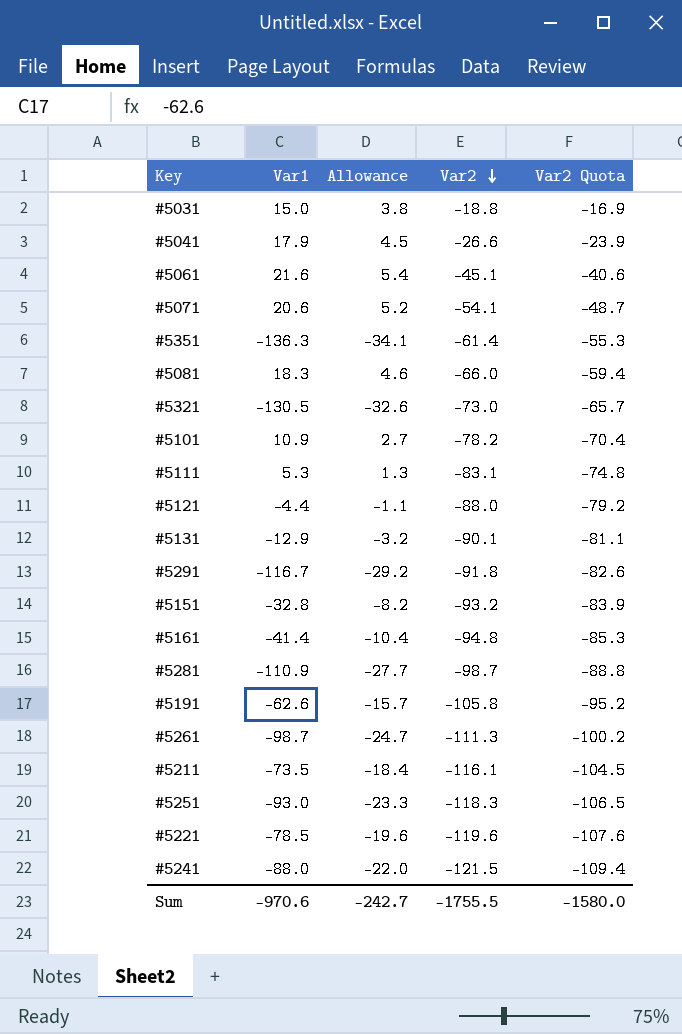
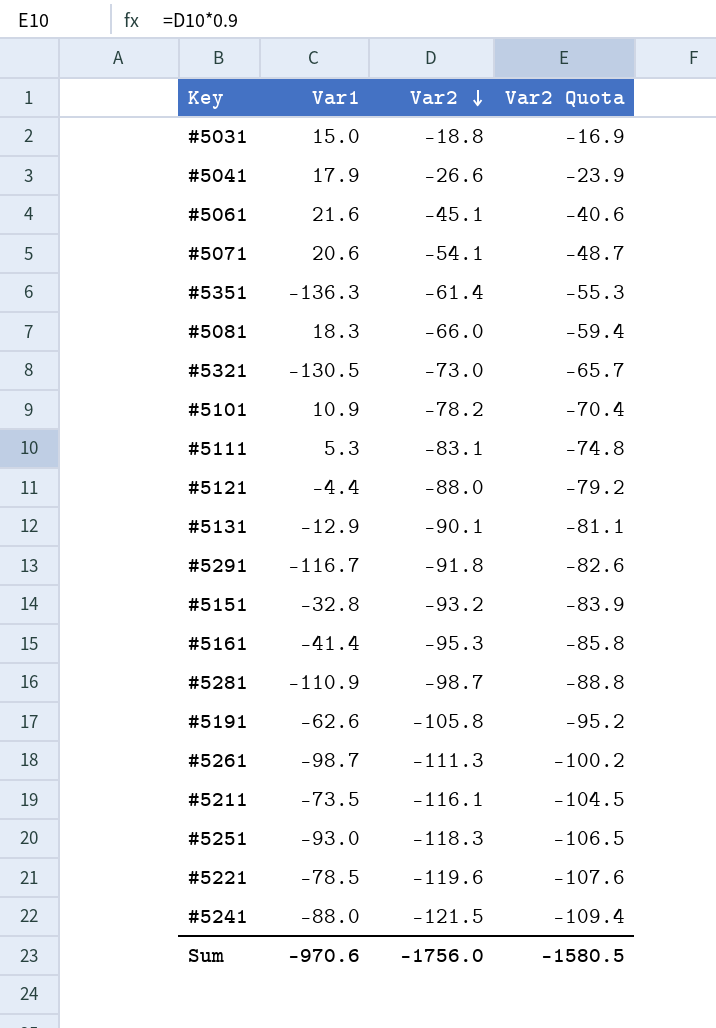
column Allowance | formula: [Var1] * 0.25 -> none
#5161 | Var2: -94.8 -> -95.3
#5161 | Var2 Quota: -85.3 -> -85.8
Sum | Var2: -1755.5 -> -1756.0
Sum | Var2 Quota: -1580.0 -> -1580.5

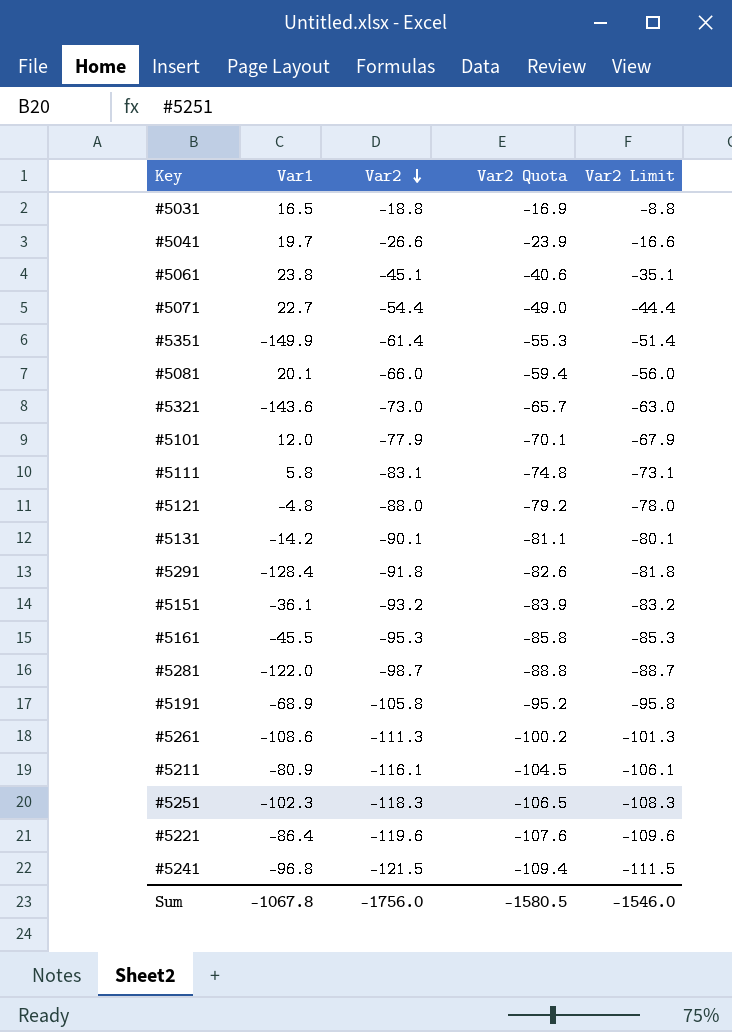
column Var2 Limit | formula: none -> [Var2] + 10
#5031 | Var1: 15.0 -> 16.5
#5041 | Var1: 17.9 -> 19.7
#5061 | Var1: 21.6 -> 23.8
#5071 | Var1: 20.6 -> 22.7
#5071 | Var2: -54.1 -> -54.4
#5071 | Var2 Quota: -48.7 -> -49.0
#5351 | Var1: -136.3 -> -149.9
#5081 | Var1: 18.3 -> 20.1
#5321 | Var1: -130.5 -> -143.6
#5101 | Var1: 10.9 -> 12.0
#5101 | Var2: -78.2 -> -77.9
#5101 | Var2 Quota: -70.4 -> -70.1
#5111 | Var1: 5.3 -> 5.8
#5121 | Var1: -4.4 -> -4.8
#5131 | Var1: -12.9 -> -14.2
#5291 | Var1: -116.7 -> -128.4
#5151 | Var1: -32.8 -> -36.1
#5161 | Var1: -41.4 -> -45.5
#5281 | Var1: -110.9 -> -122.0
#5191 | Var1: -62.6 -> -68.9
#5261 | Var1: -98.7 -> -108.6
#5211 | Var1: -73.5 -> -80.9
#5251 | Var1: -93.0 -> -102.3
#5221 | Var1: -78.5 -> -86.4
#5241 | Var1: -88.0 -> -96.8
Sum | Var1: -970.6 -> -1067.8

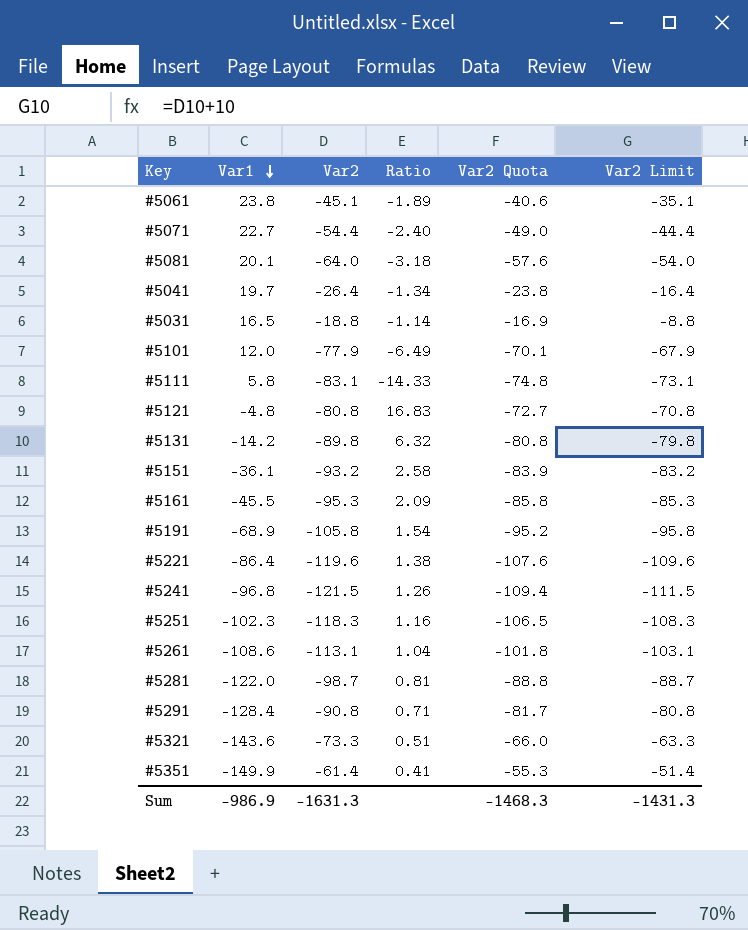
row order: Var2 descending -> Var1 descending
column Ratio | formula: none -> [Var2] / [Var1]
row #5211: -80.9 | -116.1 | -104.5 | -106.1 -> none
#5081 | Var2: -66.0 -> -64.0
#5081 | Var2 Quota: -59.4 -> -57.6
#5081 | Var2 Limit: -56.0 -> -54.0
#5041 | Var2: -26.6 -> -26.4
#5041 | Var2 Quota: -23.9 -> -23.8
#5041 | Var2 Limit: -16.6 -> -16.4
#5121 | Var2: -88.0 -> -80.8
#5121 | Var2 Quota: -79.2 -> -72.7
#5121 | Var2 Limit: -78.0 -> -70.8
#5131 | Var2: -90.1 -> -89.8
#5131 | Var2 Quota: -81.1 -> -80.8
#5131 | Var2 Limit: -80.1 -> -79.8
#5261 | Var2: -111.3 -> -113.1
#5261 | Var2 Quota: -100.2 -> -101.8
#5261 | Var2 Limit: -101.3 -> -103.1
#5291 | Var2: -91.8 -> -90.8
#5291 | Var2 Quota: -82.6 -> -81.7
#5291 | Var2 Limit: -81.8 -> -80.8
#5321 | Var2: -73.0 -> -73.3
#5321 | Var2 Quota: -65.7 -> -66.0
#5321 | Var2 Limit: -63.0 -> -63.3
Sum | Var1: -1067.8 -> -986.9
Sum | Var2: -1756.0 -> -1631.3
Sum | Var2 Quota: -1580.5 -> -1468.3
Sum | Var2 Limit: -1546.0 -> -1431.3

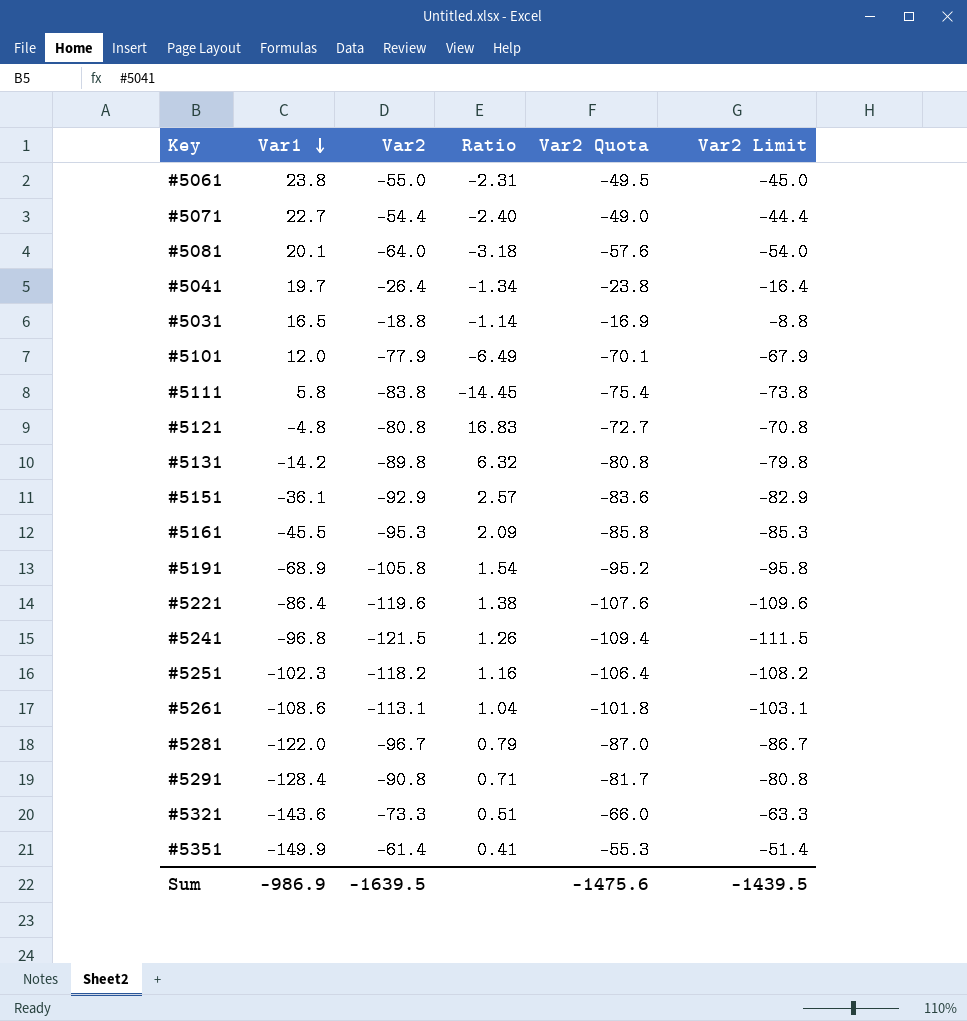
#5061 | Var2: -45.1 -> -55.0
#5061 | Ratio: -1.89 -> -2.31
#5061 | Var2 Quota: -40.6 -> -49.5
#5061 | Var2 Limit: -35.1 -> -45.0
#5111 | Var2: -83.1 -> -83.8
#5111 | Ratio: -14.33 -> -14.45
#5111 | Var2 Quota: -74.8 -> -75.4
#5111 | Var2 Limit: -73.1 -> -73.8
#5151 | Var2: -93.2 -> -92.9
#5151 | Ratio: 2.58 -> 2.57
#5151 | Var2 Quota: -83.9 -> -83.6
#5151 | Var2 Limit: -83.2 -> -82.9
#5251 | Var2: -118.3 -> -118.2
#5251 | Var2 Quota: -106.5 -> -106.4
#5251 | Var2 Limit: -108.3 -> -108.2
#5281 | Var2: -98.7 -> -96.7
#5281 | Ratio: 0.81 -> 0.79
#5281 | Var2 Quota: -88.8 -> -87.0
#5281 | Var2 Limit: -88.7 -> -86.7
Sum | Var2: -1631.3 -> -1639.5
Sum | Var2 Quota: -1468.3 -> -1475.6
Sum | Var2 Limit: -1431.3 -> -1439.5

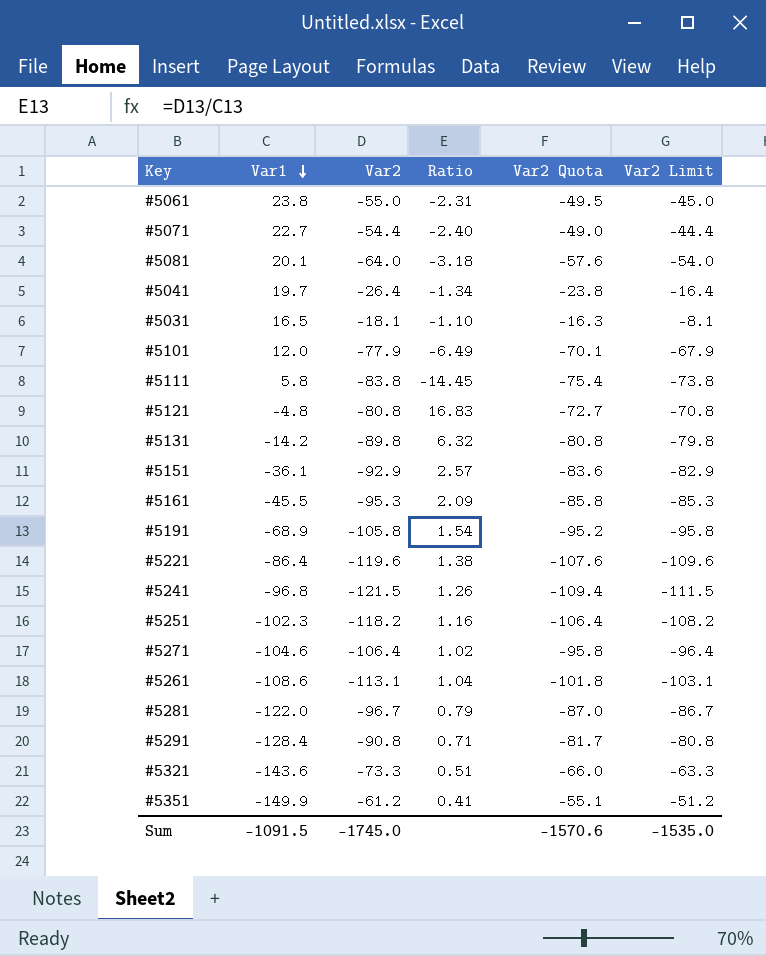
#5031 | Var2: -18.8 -> -18.1
#5031 | Ratio: -1.14 -> -1.10
#5031 | Var2 Quota: -16.9 -> -16.3
#5031 | Var2 Limit: -8.8 -> -8.1
row #5271: none -> -104.6 | -106.4 | 1.02 | -95.8 | -96.4
#5351 | Var2: -61.4 -> -61.2
#5351 | Var2 Quota: -55.3 -> -55.1
#5351 | Var2 Limit: -51.4 -> -51.2
Sum | Var1: -986.9 -> -1091.5
Sum | Var2: -1639.5 -> -1745.0
Sum | Var2 Quota: -1475.6 -> -1570.6
Sum | Var2 Limit: -1439.5 -> -1535.0

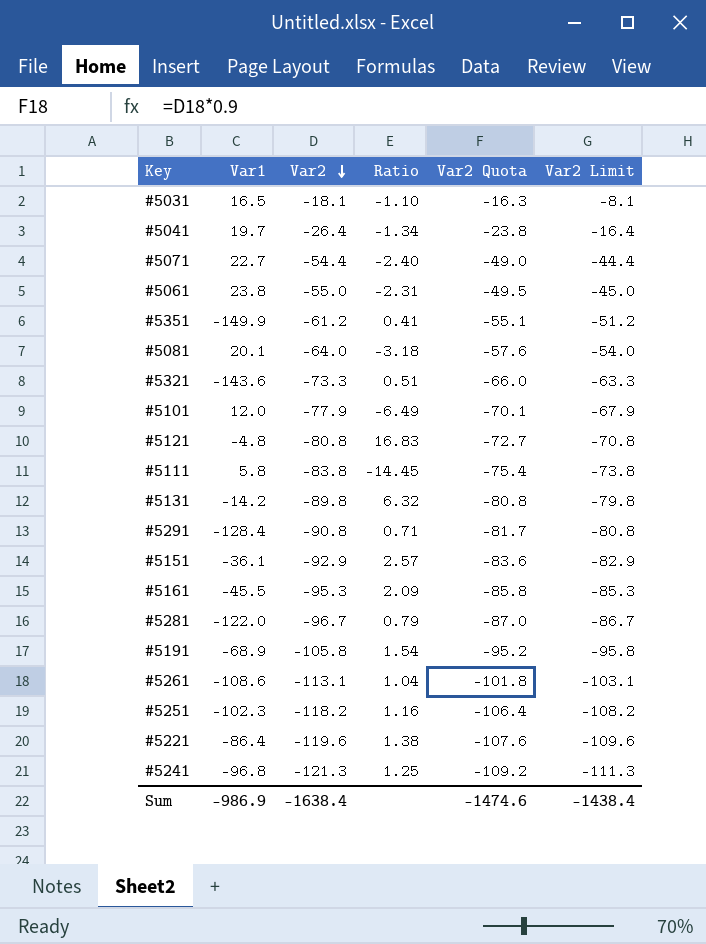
row order: Var1 descending -> Var2 descending
row #5271: -104.6 | -106.4 | 1.02 | -95.8 | -96.4 -> none
#5241 | Var2: -121.5 -> -121.3
#5241 | Ratio: 1.26 -> 1.25
#5241 | Var2 Quota: -109.4 -> -109.2
#5241 | Var2 Limit: -111.5 -> -111.3
Sum | Var1: -1091.5 -> -986.9
Sum | Var2: -1745.0 -> -1638.4
Sum | Var2 Quota: -1570.6 -> -1474.6
Sum | Var2 Limit: -1535.0 -> -1438.4

